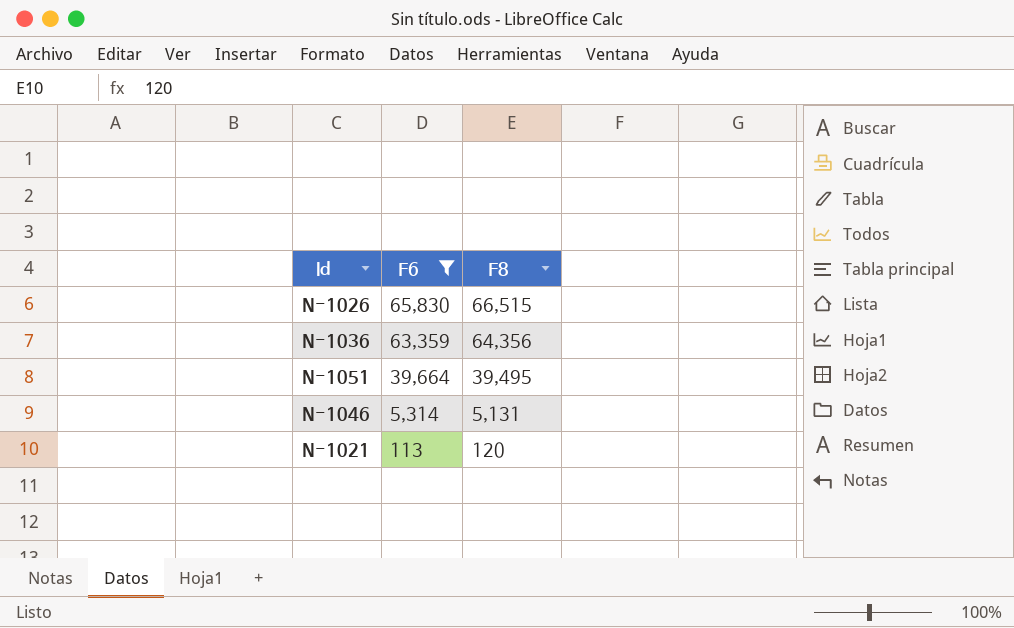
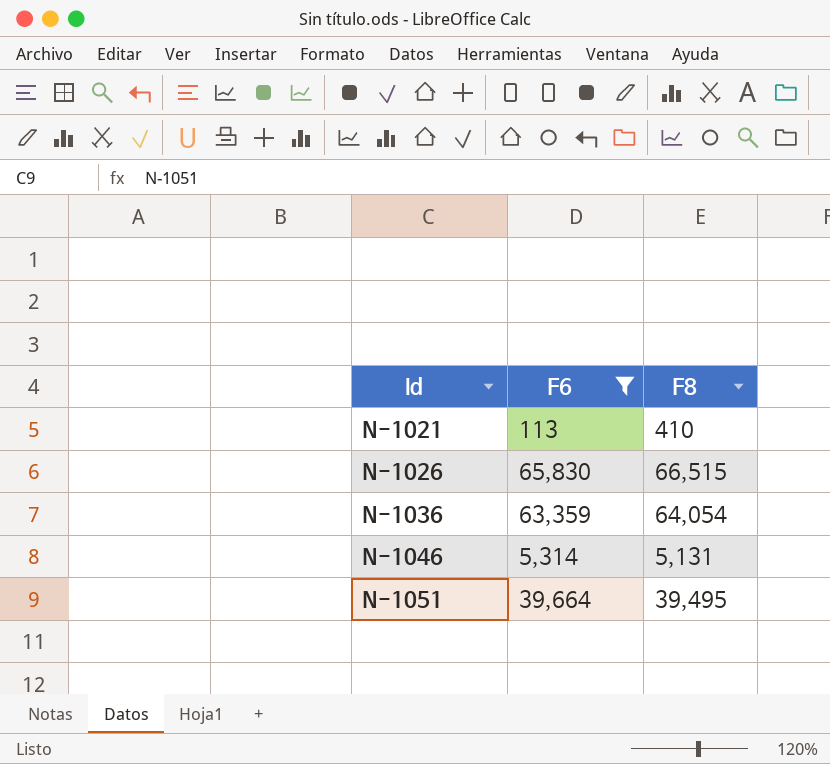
row order: F6 descending -> Id ascending
N-1021 | F8: 120 -> 410
N-1036 | F8: 64,356 -> 64,054

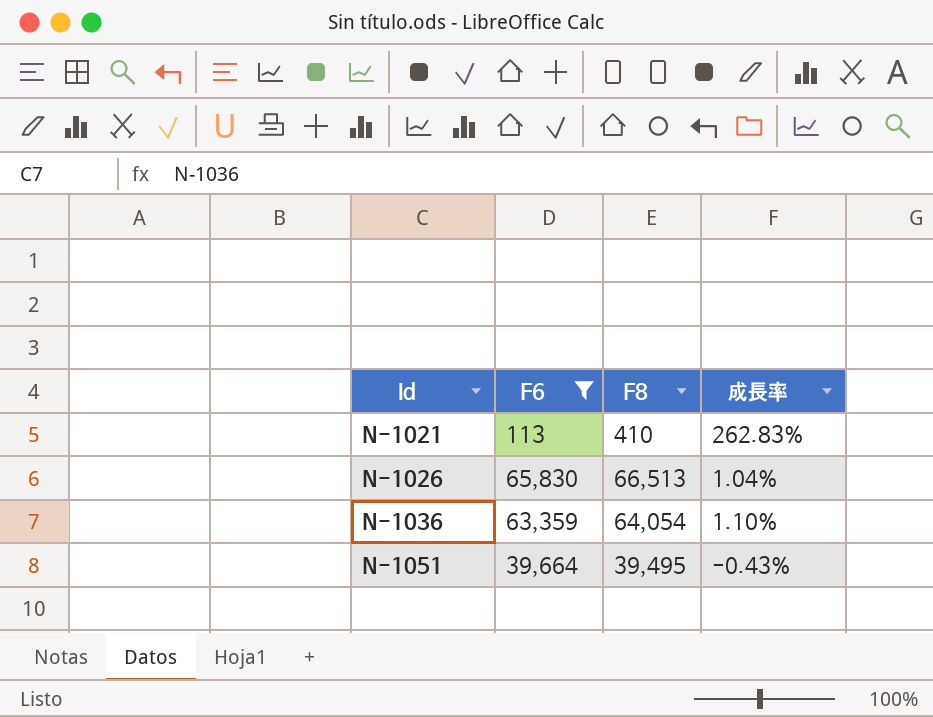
column 成長率 | formula: none -> ([F8] - [F6]) / [F6]
row N-1046: 5,314 | 5,131 -> none
N-1026 | F8: 66,515 -> 66,513

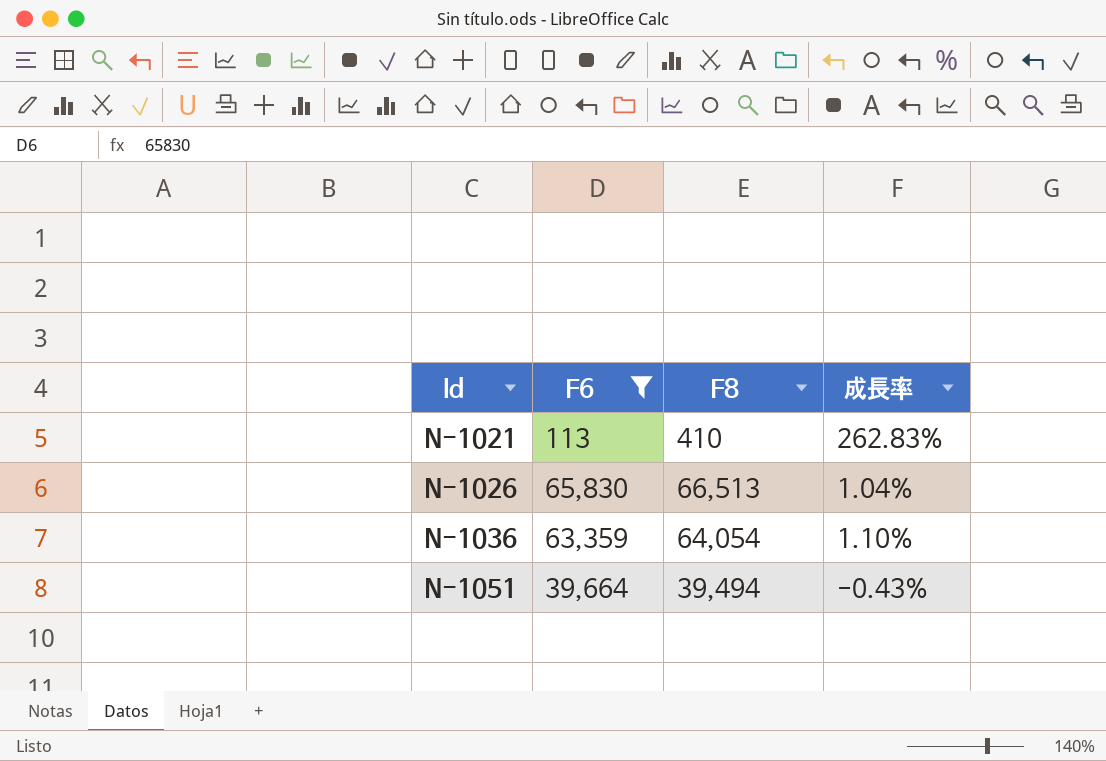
N-1051 | F8: 39,495 -> 39,494

